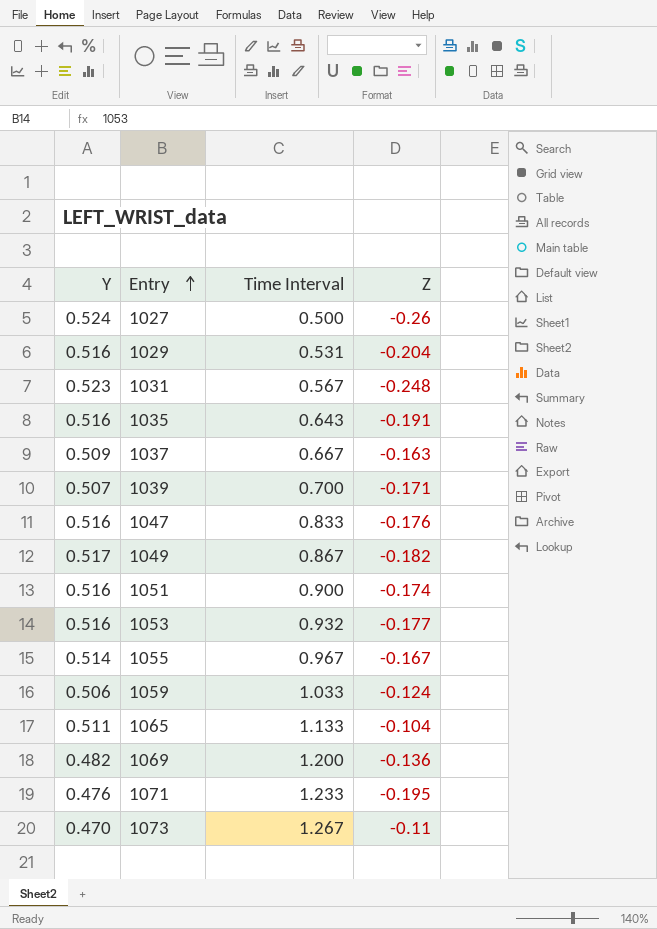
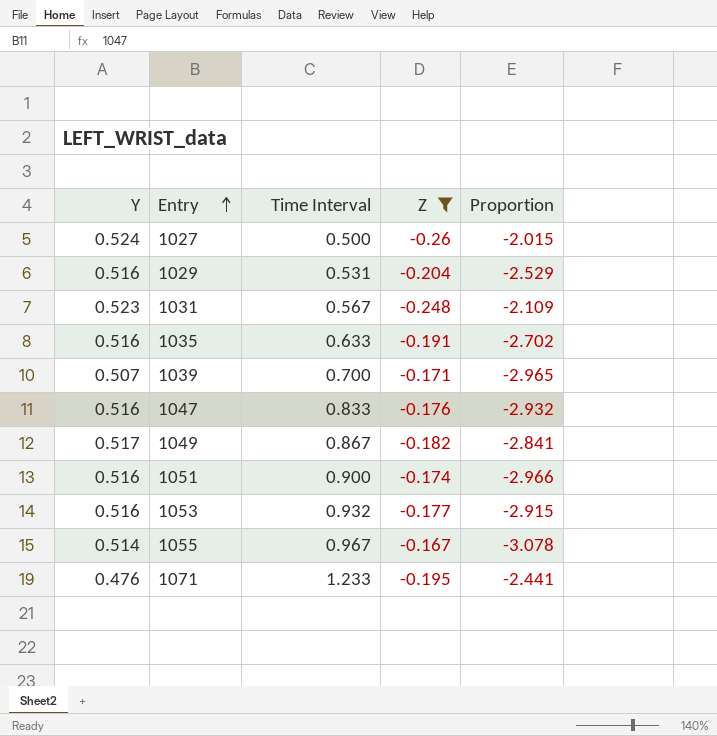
filter: none -> Z <= -0.167
column Proportion | formula: none -> [Y] / [Z]
1035 | Time Interval: 0.643 -> 0.633

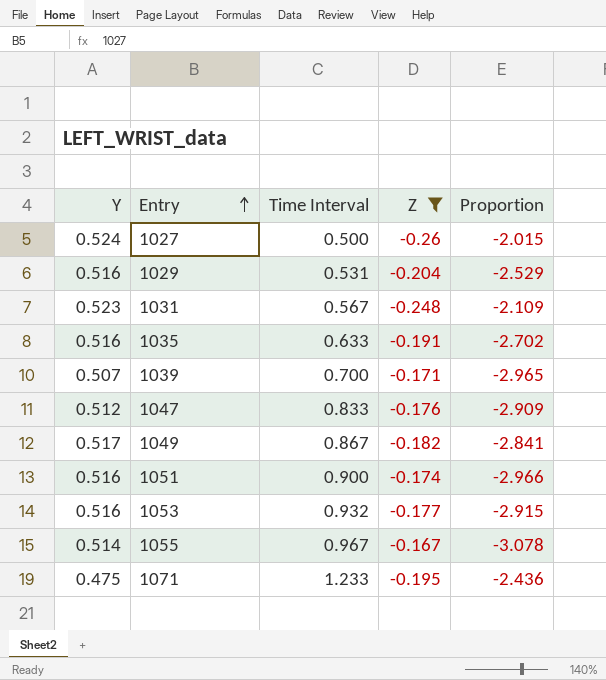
1047 | Y: 0.516 -> 0.512
1047 | Proportion: -2.932 -> -2.909
1071 | Y: 0.476 -> 0.475
1071 | Proportion: -2.441 -> -2.436

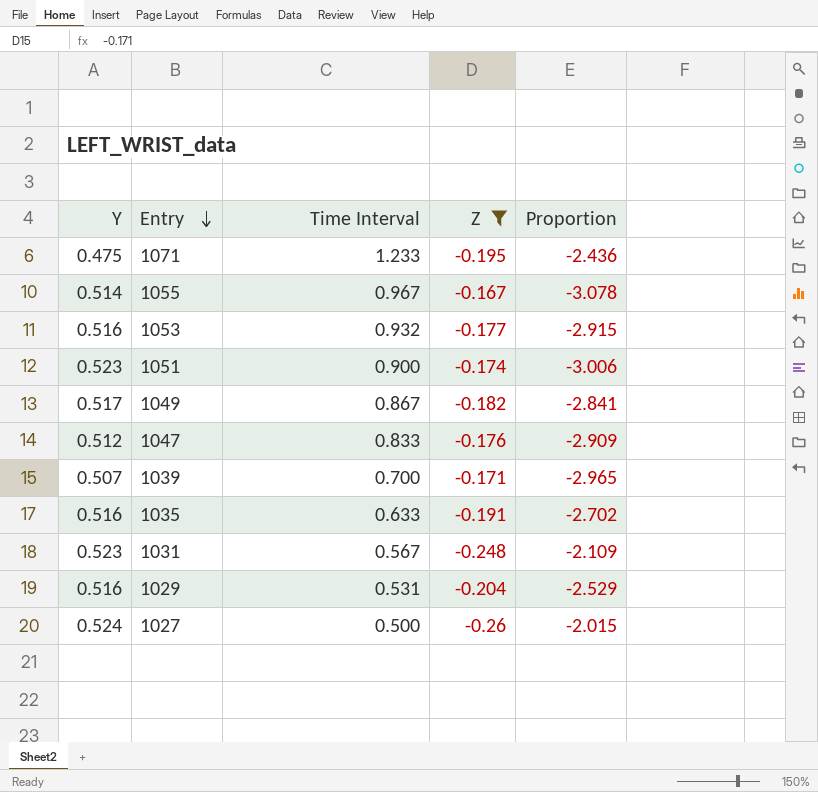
row order: Entry ascending -> Entry descending
1051 | Y: 0.516 -> 0.523
1051 | Proportion: -2.966 -> -3.006

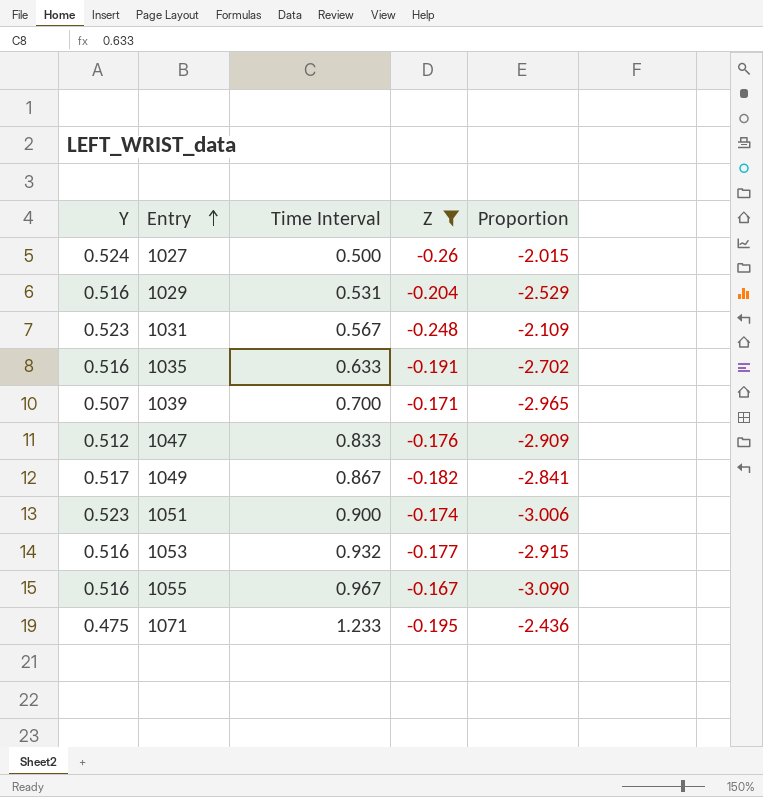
row order: Entry descending -> Entry ascending
1055 | Y: 0.514 -> 0.516
1055 | Proportion: -3.078 -> -3.090

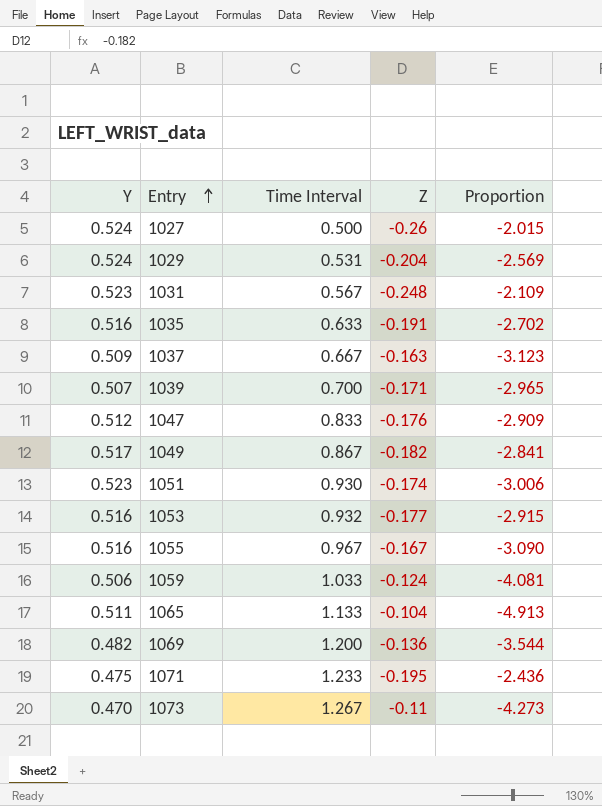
filter: Z <= -0.167 -> none
1029 | Y: 0.516 -> 0.524
1029 | Proportion: -2.529 -> -2.569
1051 | Time Interval: 0.900 -> 0.930

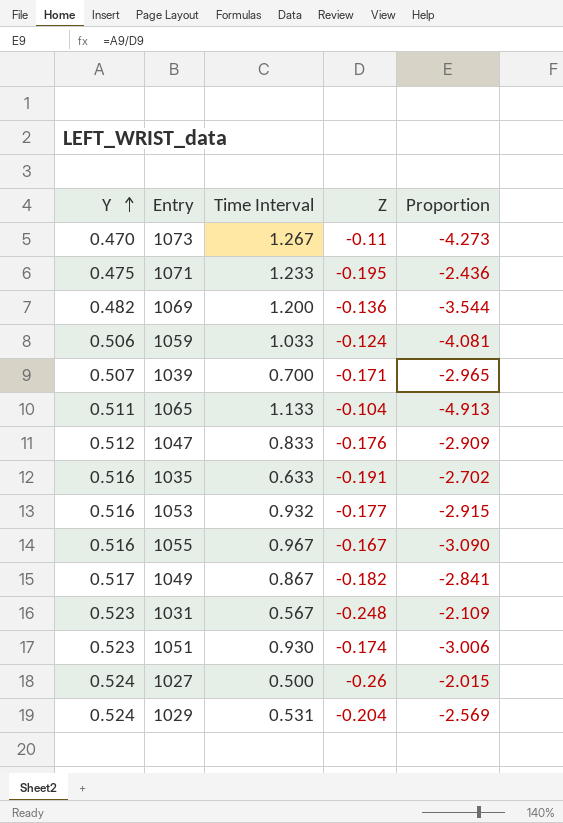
row order: Entry ascending -> Y ascending
row 1037: 0.509 | 0.667 | -0.163 | -3.123 -> none

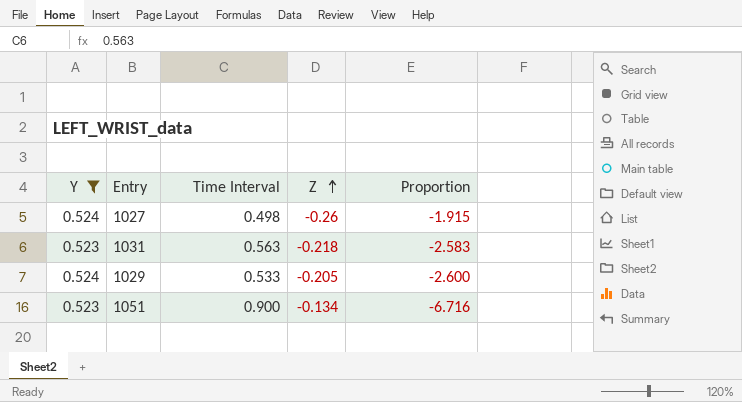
filter: none -> Y >= 0.523
row order: Y ascending -> Z ascending
column Proportion | formula: [Y] / [Z] -> [Time Interval] / [Z]
1027 | Time Interval: 0.500 -> 0.498
1031 | Time Interval: 0.567 -> 0.563
1031 | Z: -0.248 -> -0.218
1029 | Time Interval: 0.531 -> 0.533
1029 | Z: -0.204 -> -0.205
1051 | Time Interval: 0.930 -> 0.900
1051 | Z: -0.174 -> -0.134

